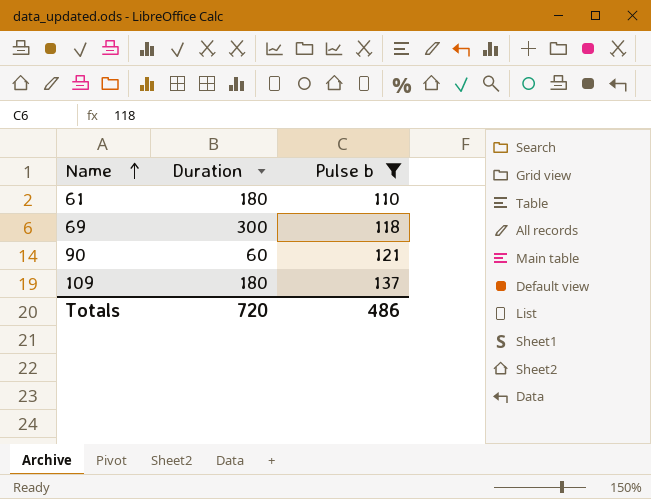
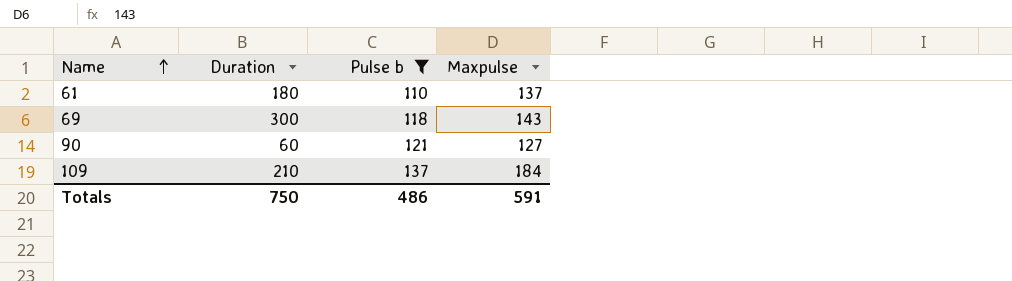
column Maxpulse | position: none -> 4
109 | Duration: 180 -> 210
Totals | Duration: 720 -> 750

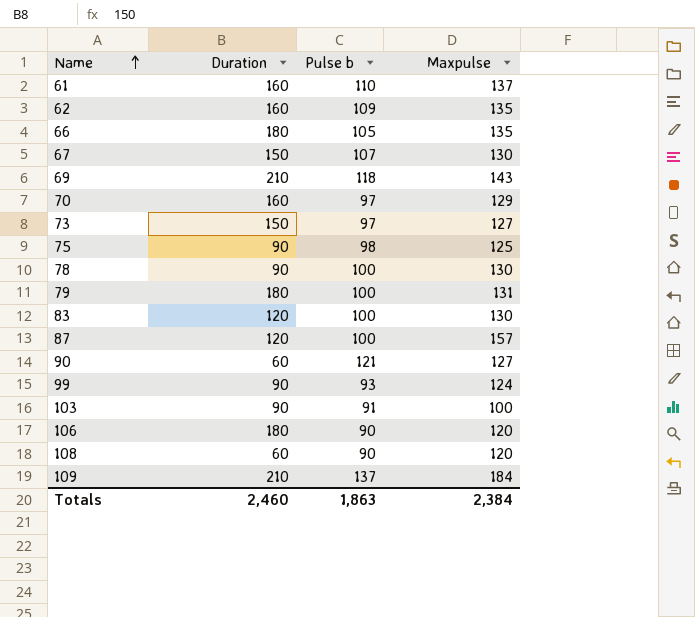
filter: Pulse b >= 110 -> none
61 | Duration: 180 -> 160
69 | Duration: 300 -> 210
Totals | Duration: 750 -> 2,460
Totals | Pulse b: 486 -> 1,863
Totals | Maxpulse: 591 -> 2,384

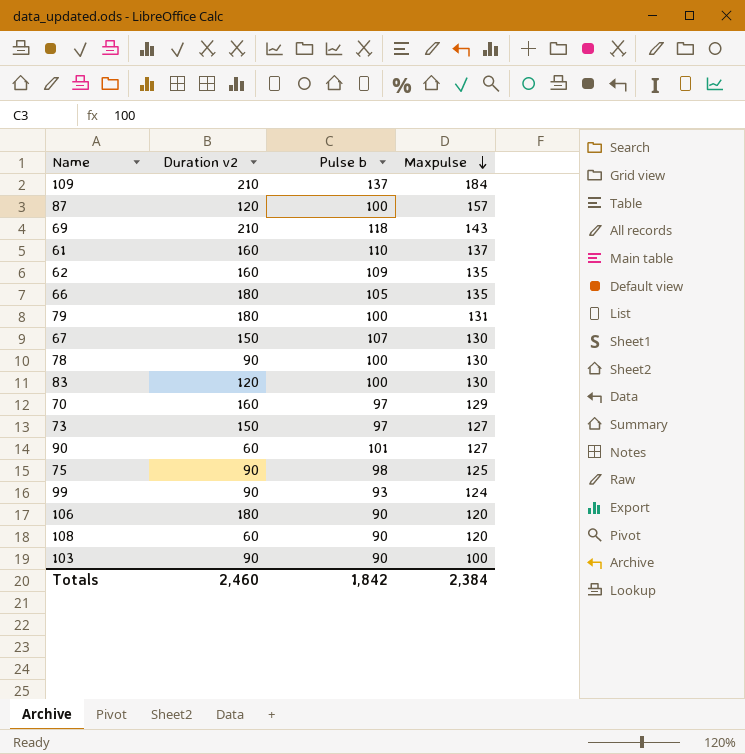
row order: Name ascending -> Maxpulse descending
column name: Duration -> Duration v2
90 | Pulse b: 121 -> 101
103 | Pulse b: 91 -> 90
Totals | Pulse b: 1,863 -> 1,842

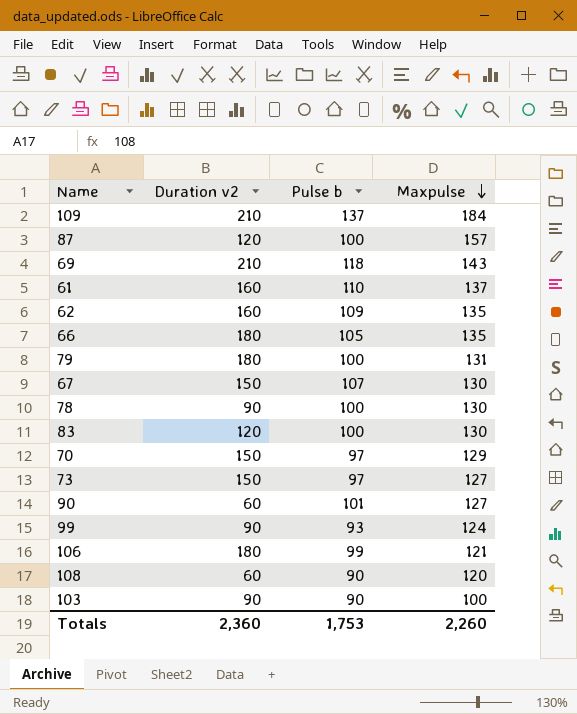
row 75: 90 | 98 | 125 -> none
70 | Duration v2: 160 -> 150
106 | Pulse b: 90 -> 99
106 | Maxpulse: 120 -> 121
Totals | Duration v2: 2,460 -> 2,360
Totals | Pulse b: 1,842 -> 1,753
Totals | Maxpulse: 2,384 -> 2,260

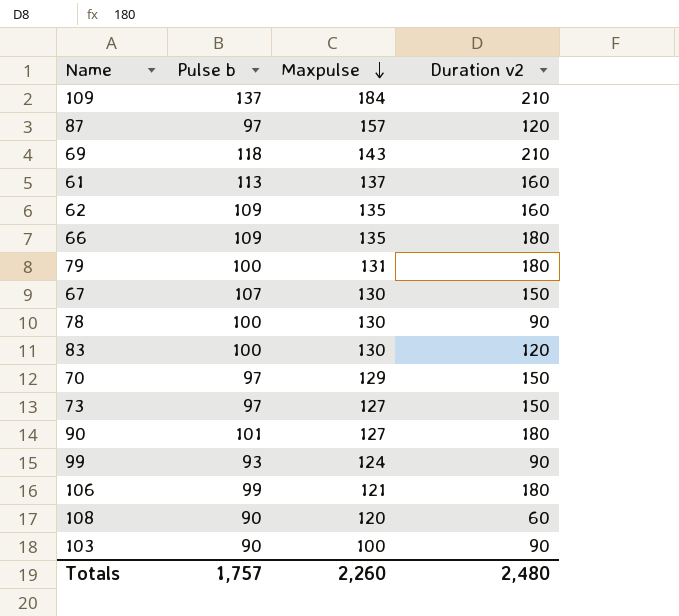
column Duration v2 | position: 2 -> 4
87 | Pulse b: 100 -> 97
61 | Pulse b: 110 -> 113
66 | Pulse b: 105 -> 109
90 | Duration v2: 60 -> 180
Totals | Pulse b: 1,753 -> 1,757
Totals | Duration v2: 2,360 -> 2,480

